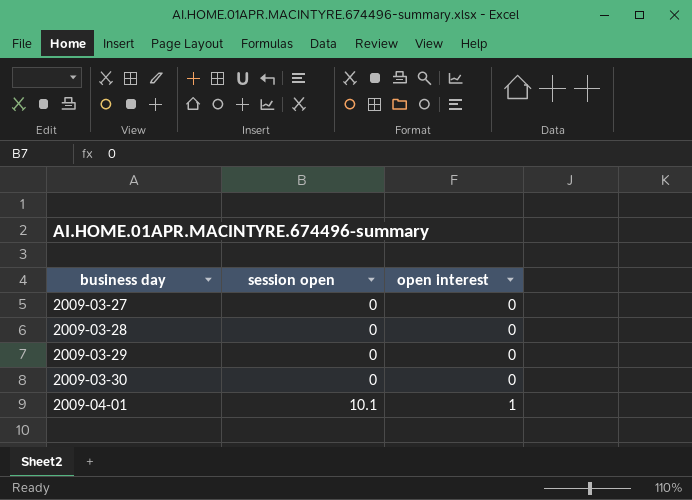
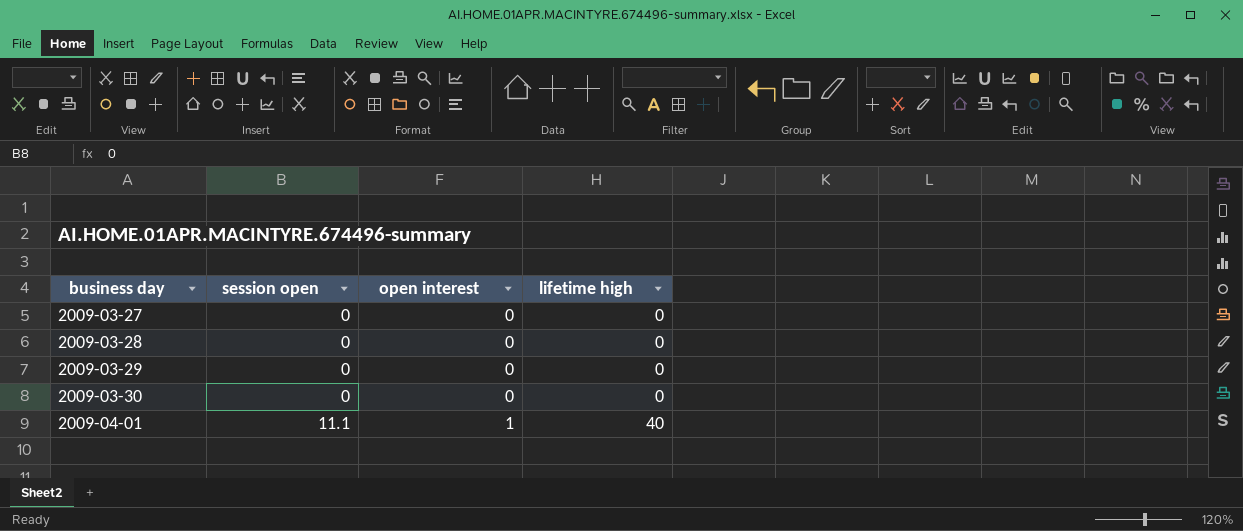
column lifetime high | position: none -> 4
2009-04-01 | session open: 10.1 -> 11.1

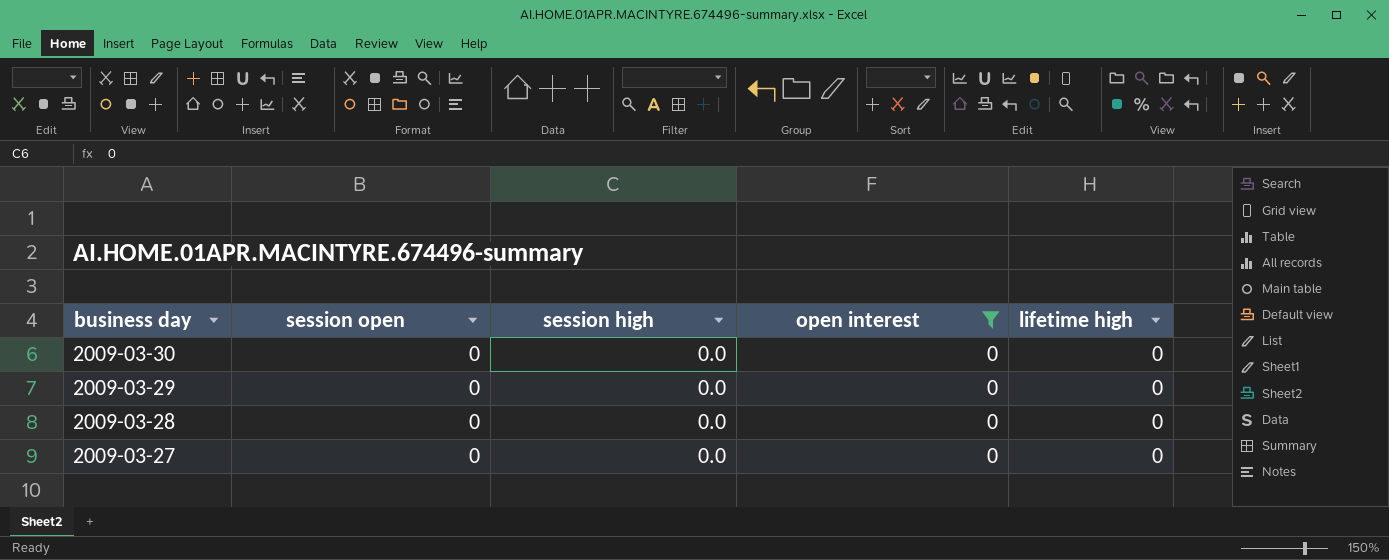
filter: none -> open interest = 0
row order: business day ascending -> business day descending
column session high | position: none -> 3

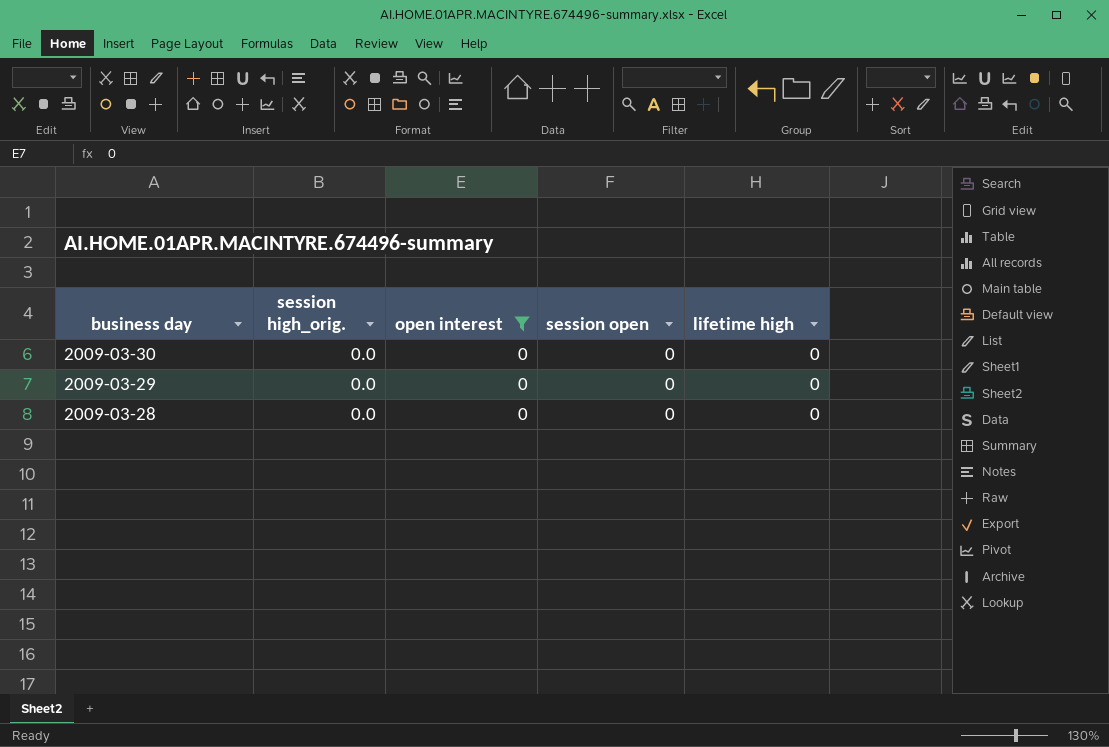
column name: session high -> session high_orig.
column session open | position: 2 -> 4
row 2009-03-27: 0 | 0.0 | 0 | 0 -> none

